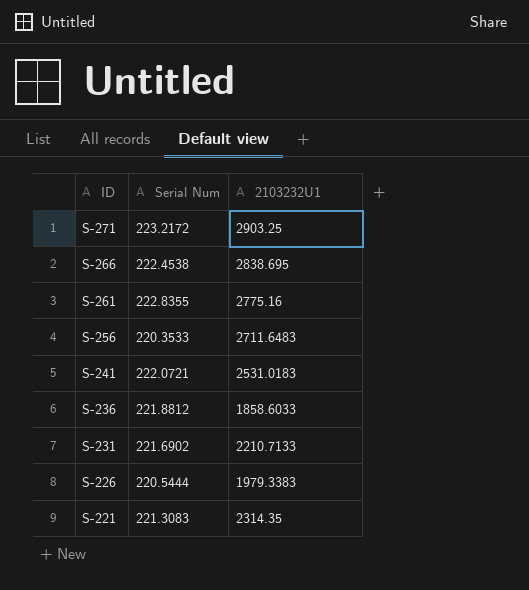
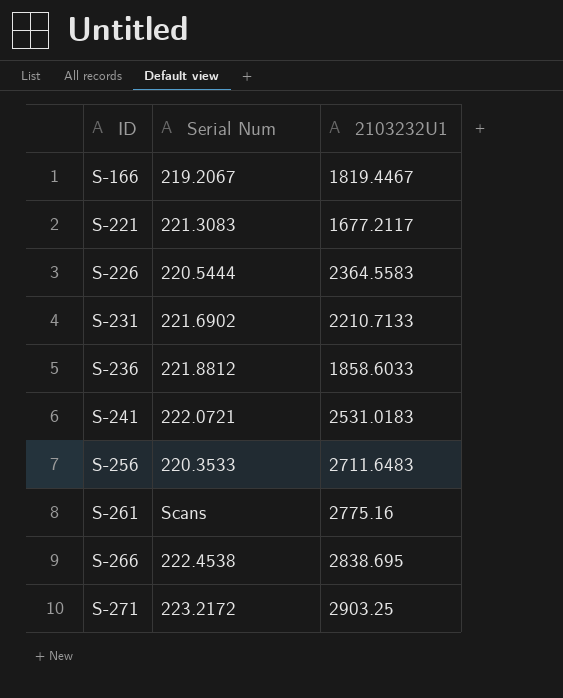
row order: ID descending -> ID ascending
row S-166: none -> 219.2067 | 1819.4467
S-221 | 2103232U1: 2314.35 -> 1677.2117
S-226 | 2103232U1: 1979.3383 -> 2364.5583
S-261 | Serial Num: 222.8355 -> Scans

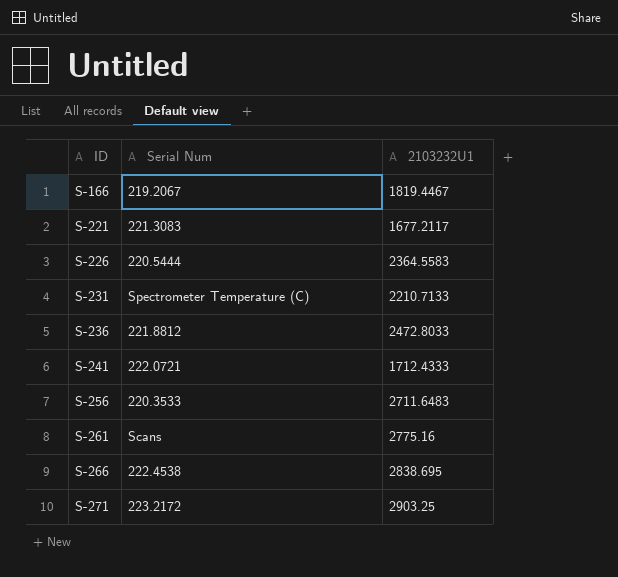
S-231 | Serial Num: 221.6902 -> Spectrometer Temperature (C)
S-236 | 2103232U1: 1858.6033 -> 2472.8033
S-241 | 2103232U1: 2531.0183 -> 1712.4333

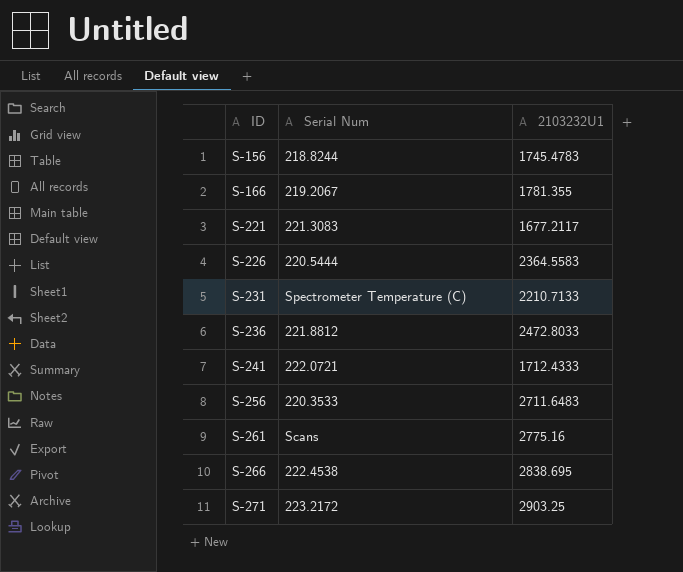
row S-156: none -> 218.8244 | 1745.4783
S-166 | 2103232U1: 1819.4467 -> 1781.355

